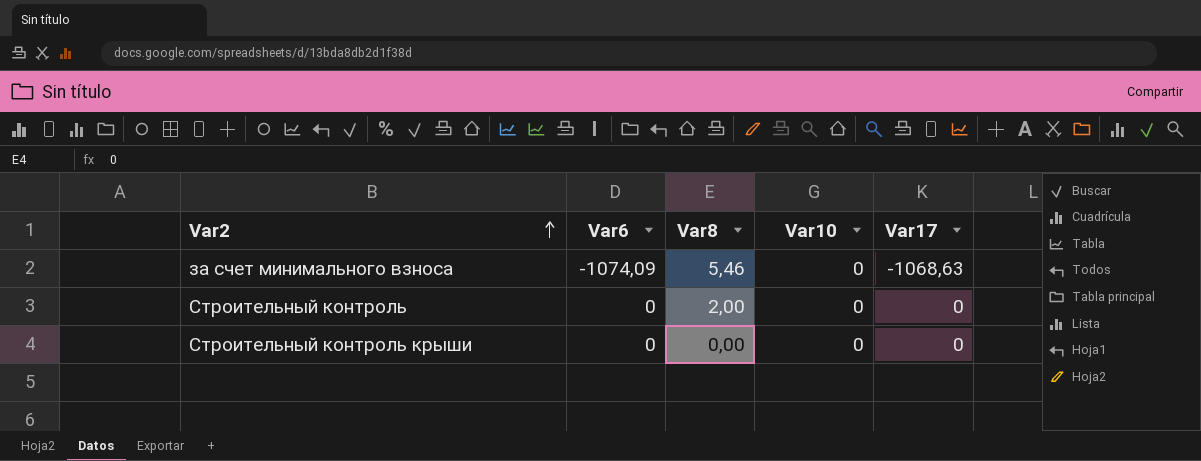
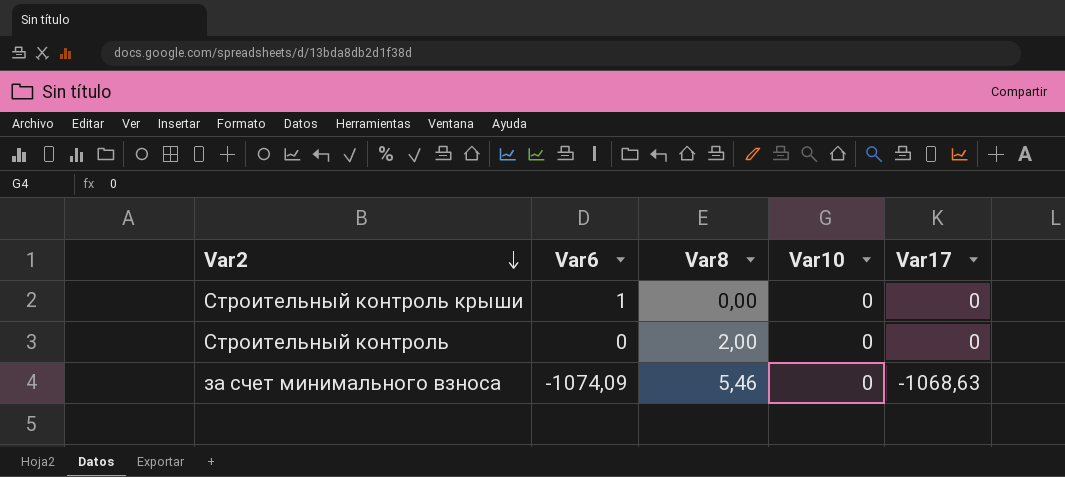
row order: Var2 ascending -> Var2 descending
Строительный контроль крыши | Var6: 0 -> 1

